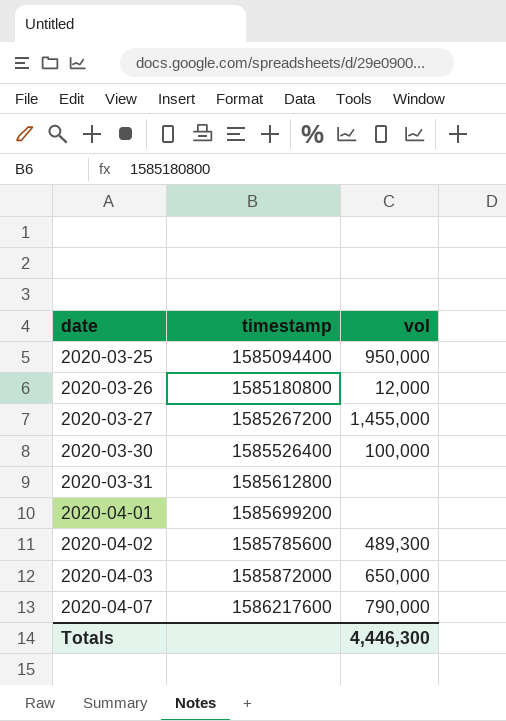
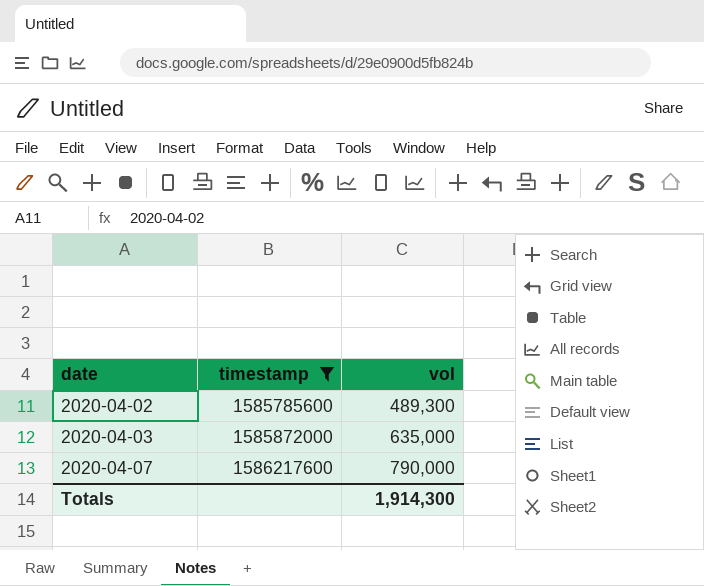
filter: none -> timestamp >= 1585785600
2020-04-03 | vol: 650,000 -> 635,000
Totals | vol: 4,446,300 -> 1,914,300

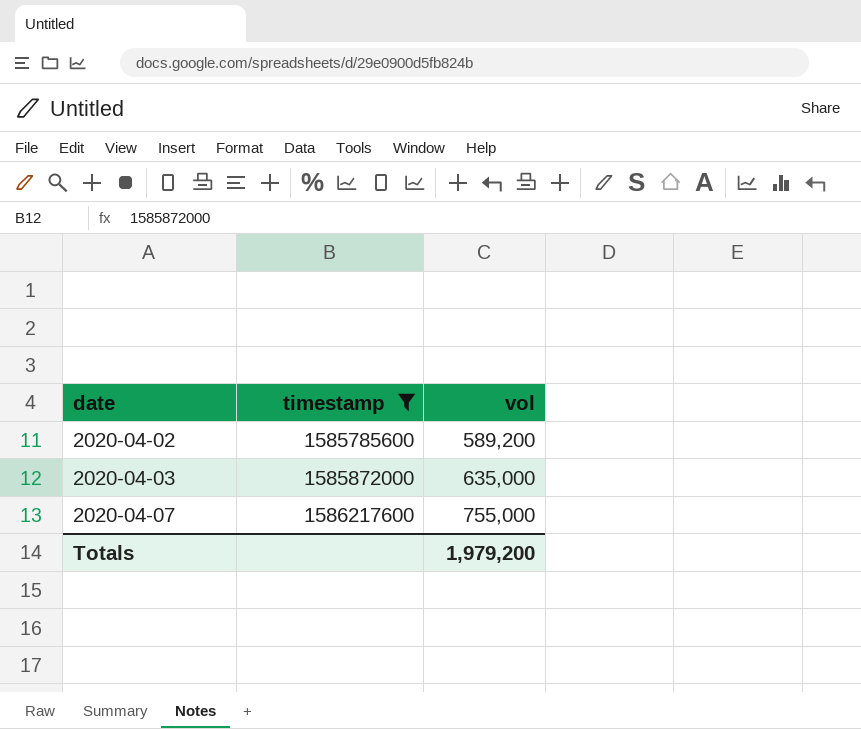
2020-04-02 | vol: 489,300 -> 589,200
2020-04-07 | vol: 790,000 -> 755,000
Totals | vol: 1,914,300 -> 1,979,200

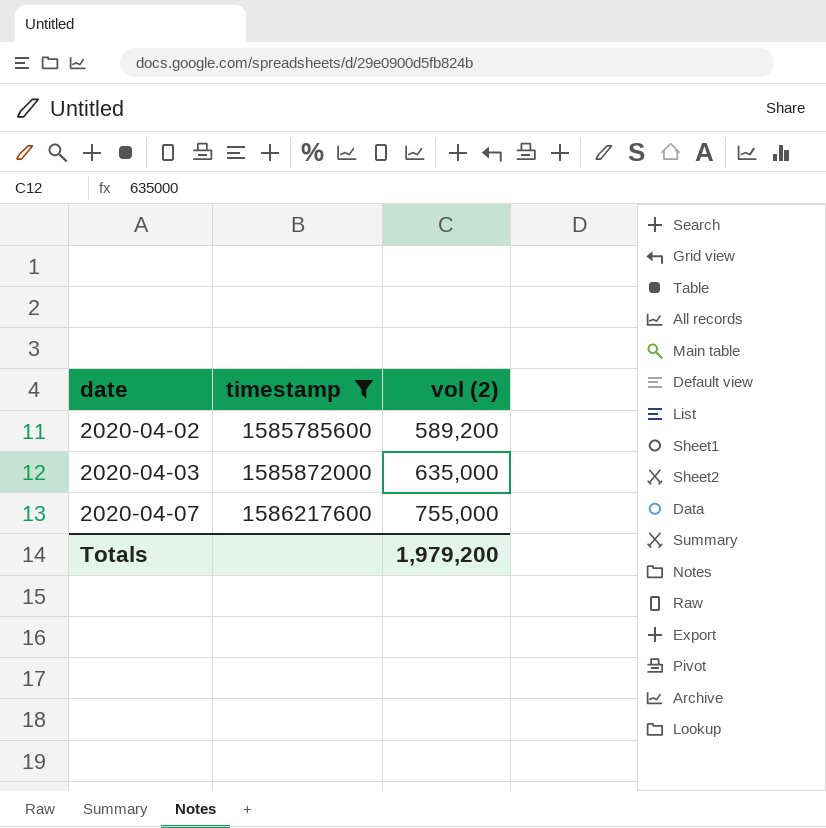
column name: vol -> vol (2)

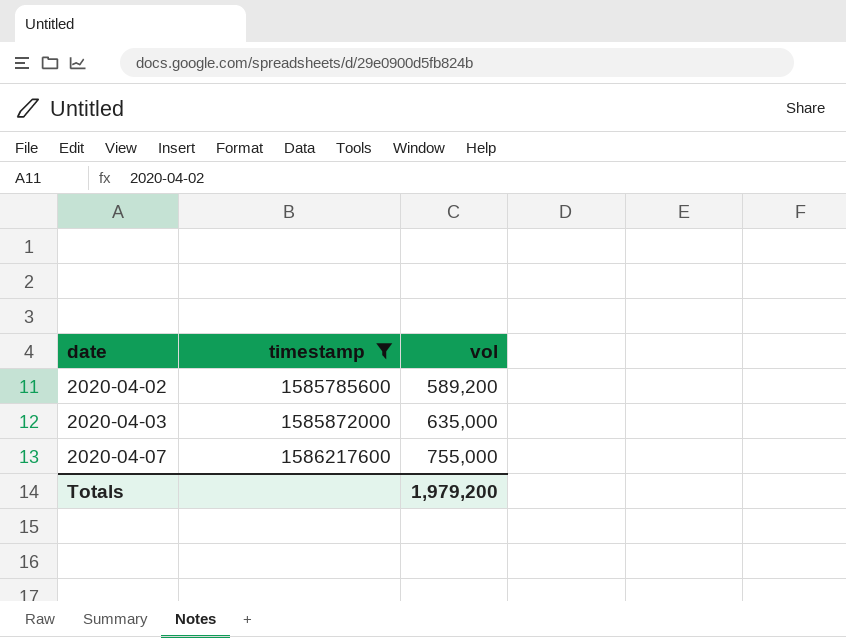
column name: vol (2) -> vol

